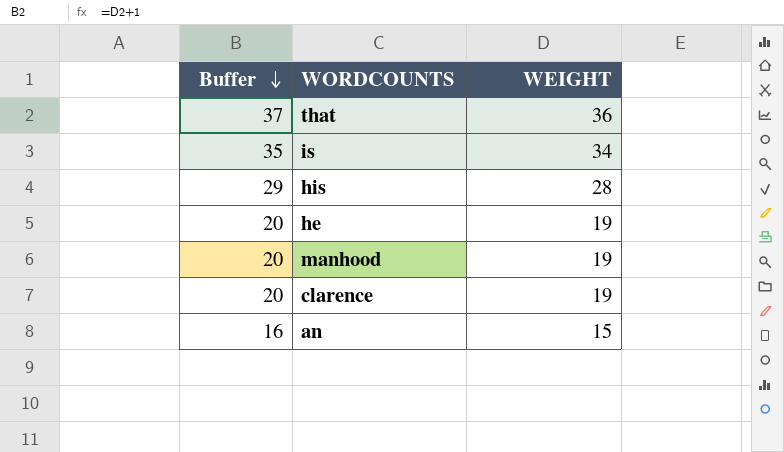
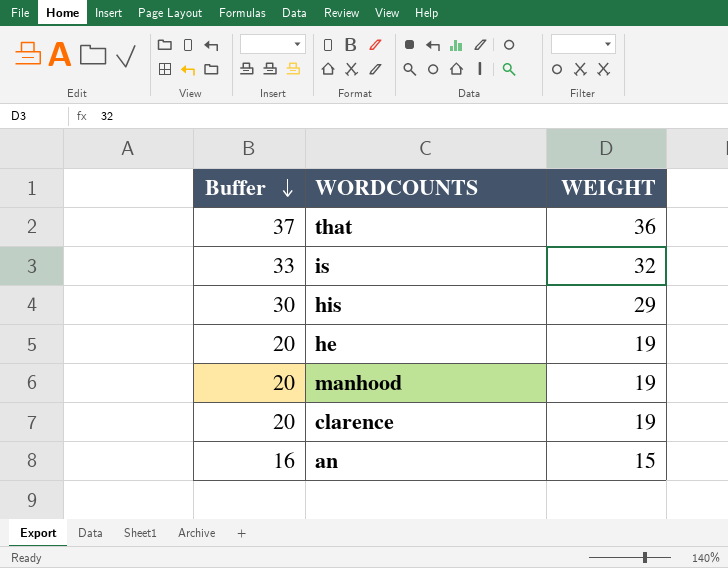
is | Buffer: 35 -> 33
is | WEIGHT: 34 -> 32
his | Buffer: 29 -> 30
his | WEIGHT: 28 -> 29

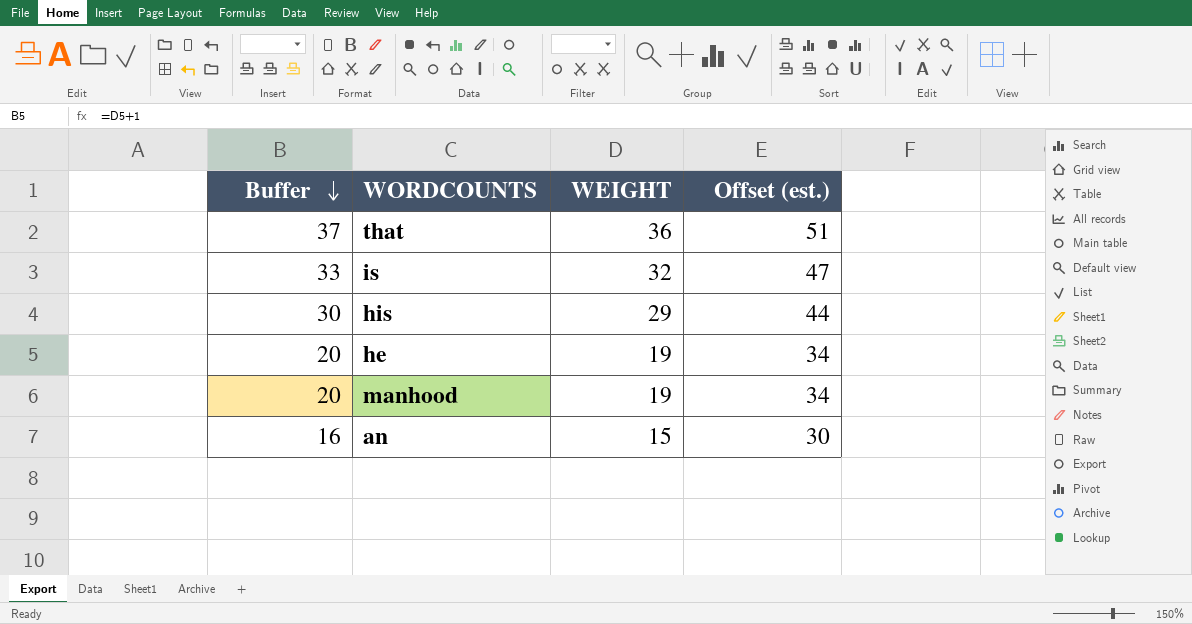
column Offset (est.) | formula: none -> [WEIGHT] + 15
row clarence: 20 | 19 -> none

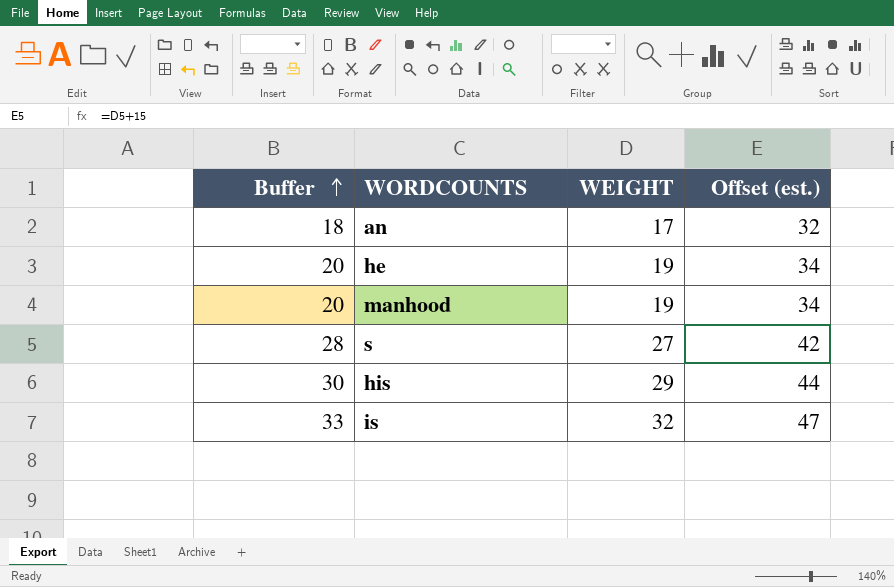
row order: Buffer descending -> Buffer ascending
row that: 37 | 36 | 51 -> none
an | Buffer: 16 -> 18
an | WEIGHT: 15 -> 17
an | Offset (est.): 30 -> 32
row s: none -> 28 | 27 | 42

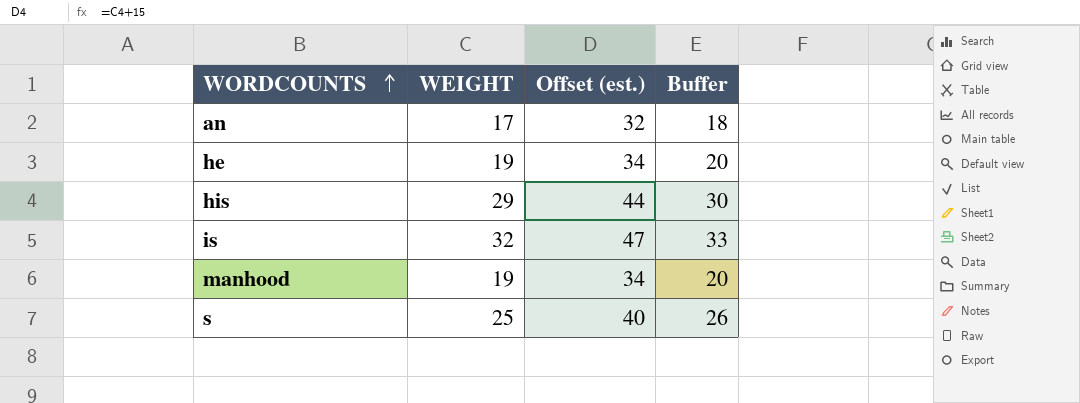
row order: Buffer ascending -> WORDCOUNTS ascending
column Buffer | position: 1 -> 4
s | WEIGHT: 27 -> 25
s | Offset (est.): 42 -> 40
s | Buffer: 28 -> 26

